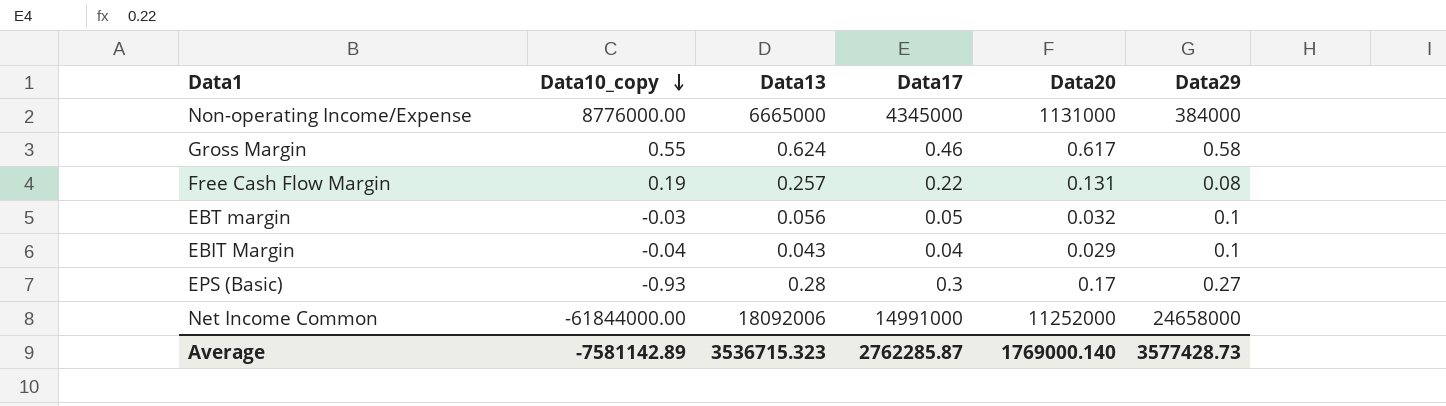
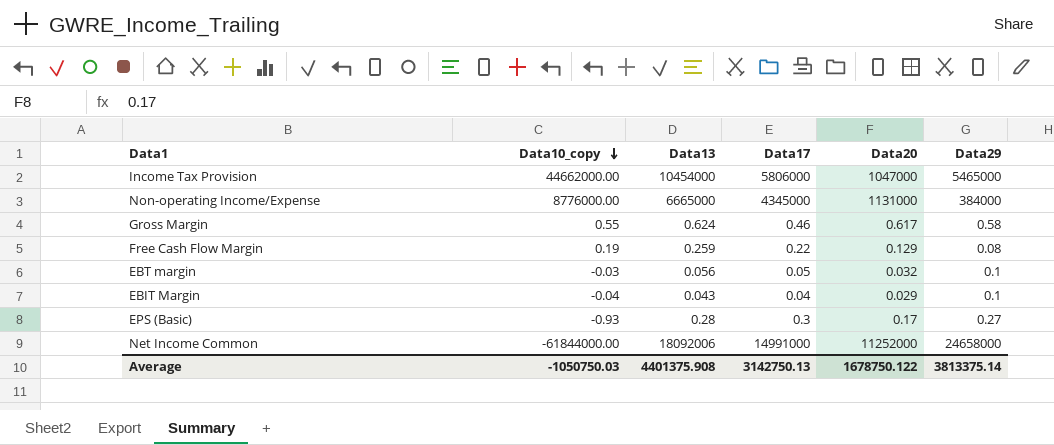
row Income Tax Provision: none -> 44662000.00 | 10454000 | 5806000 | 1047000 | 5465000
Free Cash Flow Margin | Data13: 0.257 -> 0.259
Free Cash Flow Margin | Data20: 0.131 -> 0.129
Average | Data10_copy: -7581142.89 -> -1050750.03
Average | Data13: 3536715.323 -> 4401375.908
Average | Data17: 2762285.87 -> 3142750.13
Average | Data20: 1769000.140 -> 1678750.122
Average | Data29: 3577428.73 -> 3813375.14

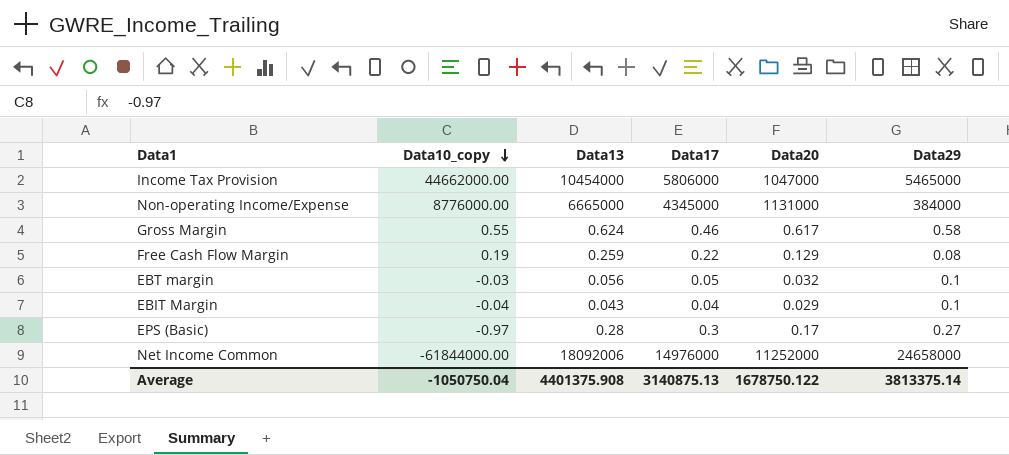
EPS (Basic) | Data10_copy: -0.93 -> -0.97
Net Income Common | Data17: 14991000 -> 14976000
Average | Data10_copy: -1050750.03 -> -1050750.04
Average | Data17: 3142750.13 -> 3140875.13

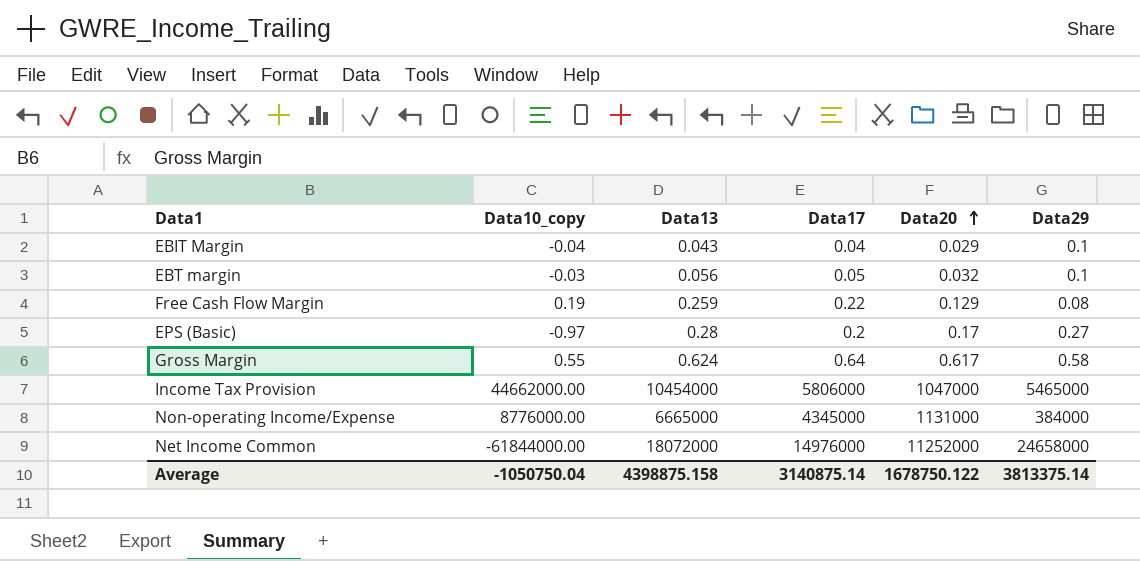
row order: Data10_copy descending -> Data20 ascending
EPS (Basic) | Data17: 0.3 -> 0.2
Gross Margin | Data17: 0.46 -> 0.64
Net Income Common | Data13: 18092006 -> 18072000
Average | Data13: 4401375.908 -> 4398875.158
Average | Data17: 3140875.13 -> 3140875.14

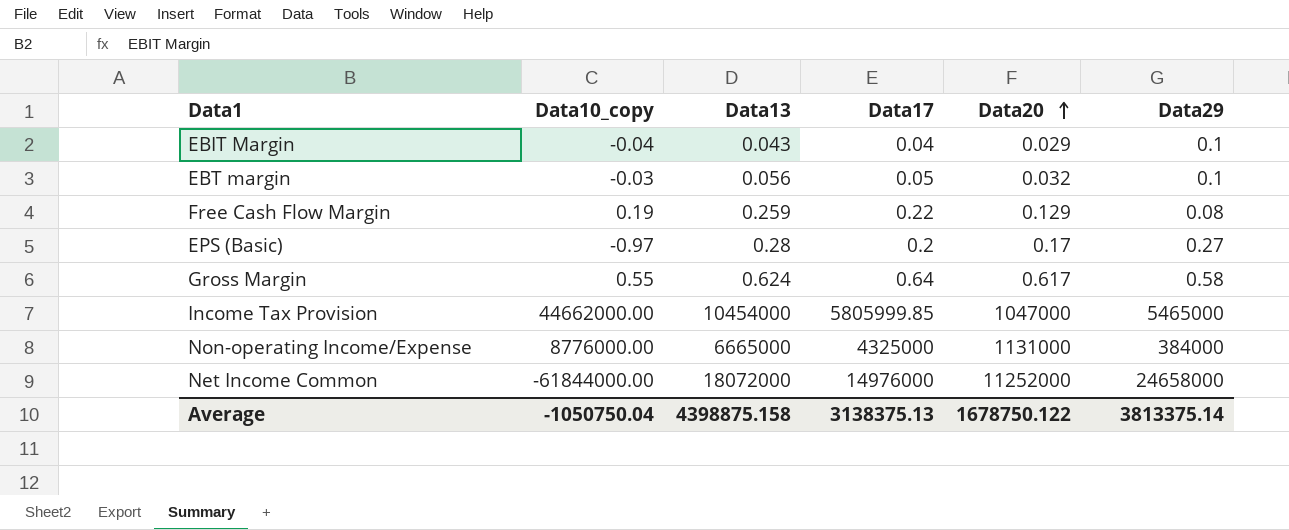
Income Tax Provision | Data17: 5806000 -> 5805999.85
Non-operating Income/Expense | Data17: 4345000 -> 4325000
Average | Data17: 3140875.14 -> 3138375.13

